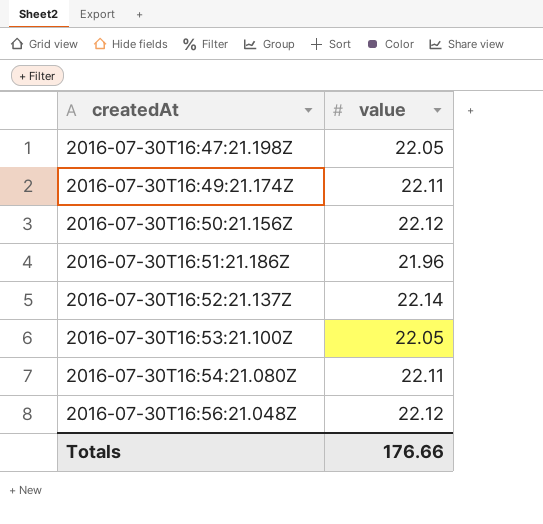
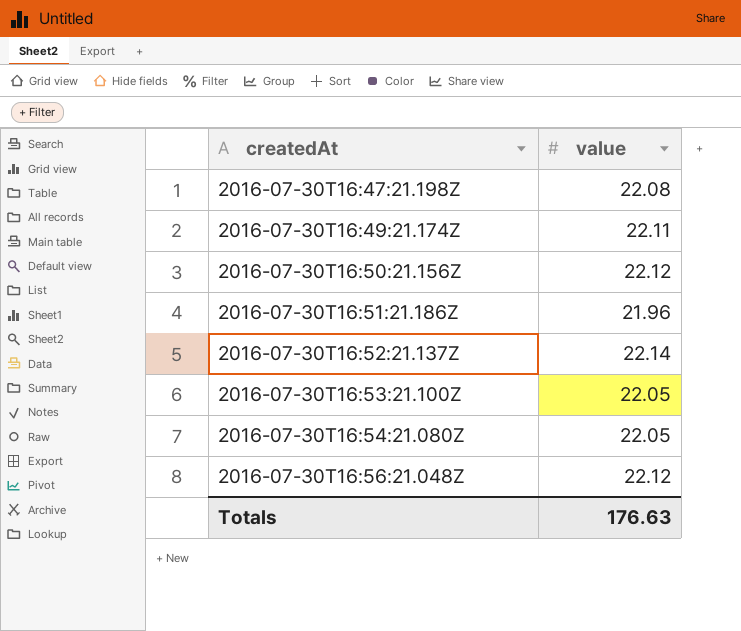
2016-07-30T16:47:21.198Z | value: 22.05 -> 22.08
2016-07-30T16:54:21.080Z | value: 22.11 -> 22.05
Totals | value: 176.66 -> 176.63

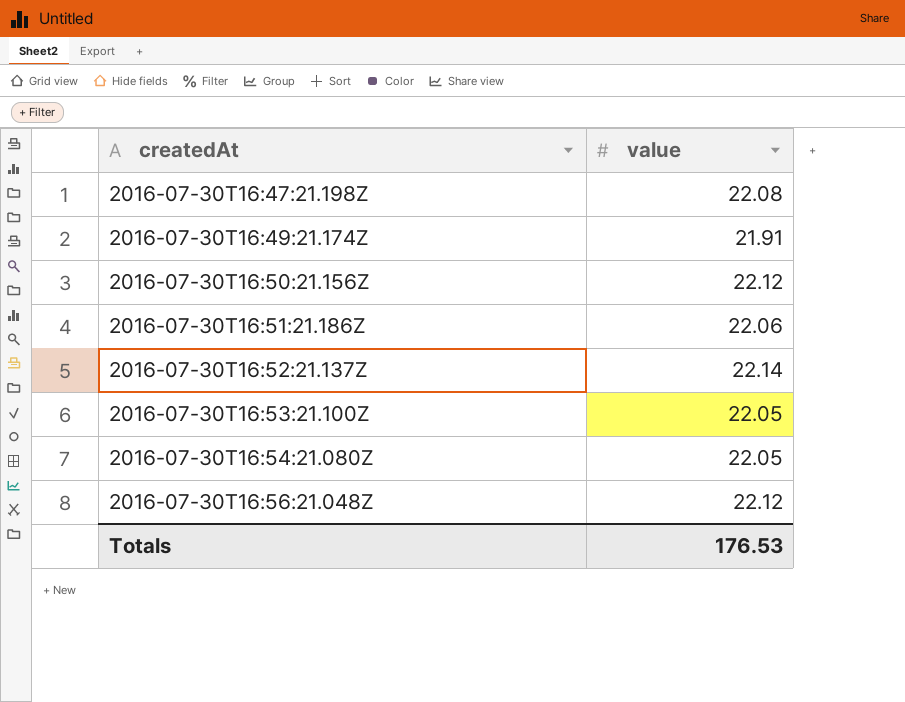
2016-07-30T16:49:21.174Z | value: 22.11 -> 21.91
2016-07-30T16:51:21.186Z | value: 21.96 -> 22.06
Totals | value: 176.63 -> 176.53

